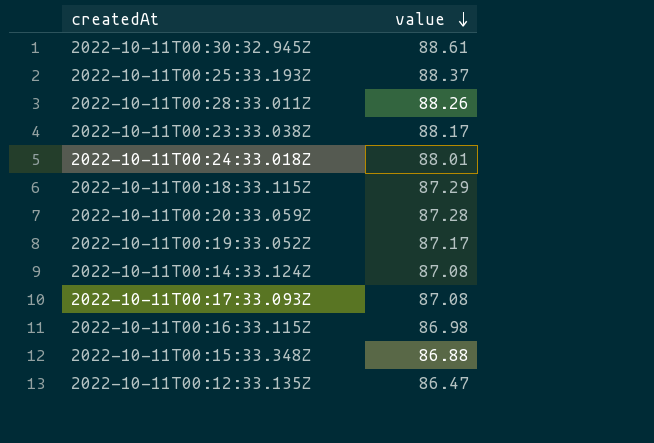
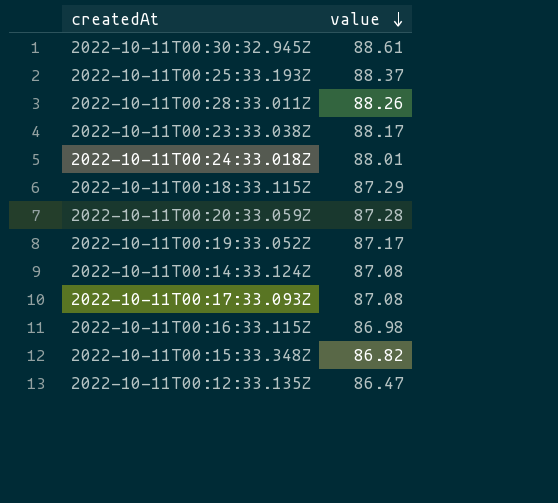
2022-10-11T00:15:33.348Z | value: 86.88 -> 86.82

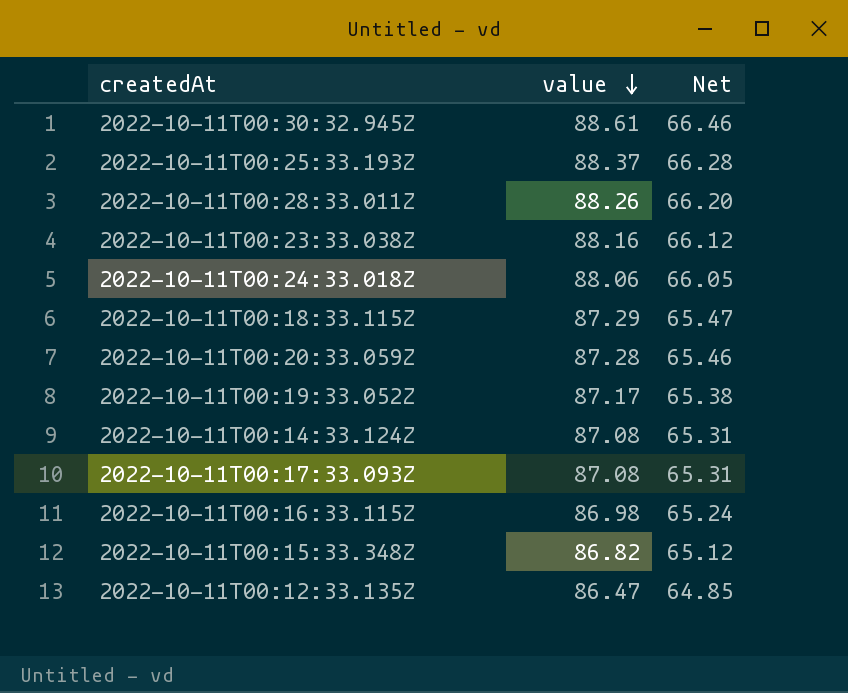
column Net | formula: none -> [value] * 0.75
2022-10-11T00:23:33.038Z | value: 88.17 -> 88.16
2022-10-11T00:24:33.018Z | value: 88.01 -> 88.06

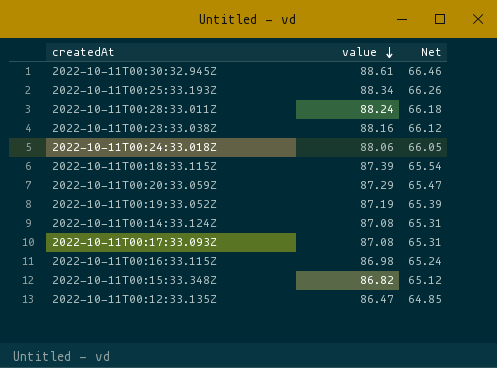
2022-10-11T00:25:33.193Z | value: 88.37 -> 88.34
2022-10-11T00:25:33.193Z | Net: 66.28 -> 66.26
2022-10-11T00:28:33.011Z | value: 88.26 -> 88.24
2022-10-11T00:28:33.011Z | Net: 66.20 -> 66.18
2022-10-11T00:18:33.115Z | value: 87.29 -> 87.39
2022-10-11T00:18:33.115Z | Net: 65.47 -> 65.54
2022-10-11T00:20:33.059Z | value: 87.28 -> 87.29
2022-10-11T00:20:33.059Z | Net: 65.46 -> 65.47
2022-10-11T00:19:33.052Z | value: 87.17 -> 87.19
2022-10-11T00:19:33.052Z | Net: 65.38 -> 65.39

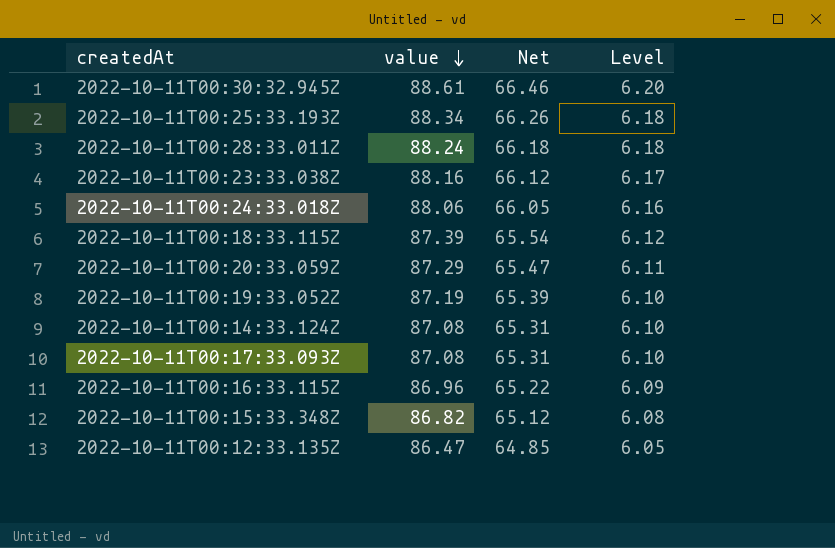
column Level | formula: none -> [value] * 0.07
2022-10-11T00:16:33.115Z | value: 86.98 -> 86.96
2022-10-11T00:16:33.115Z | Net: 65.24 -> 65.22

